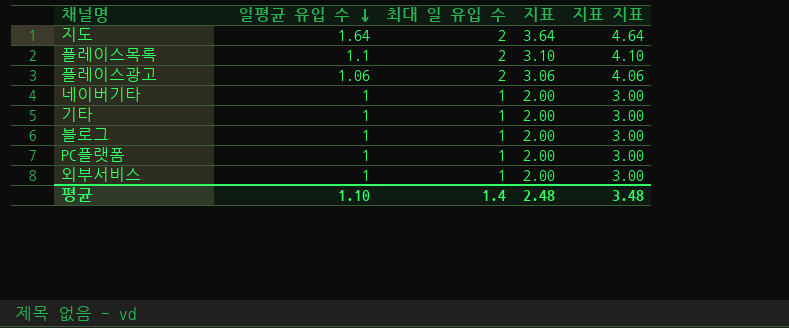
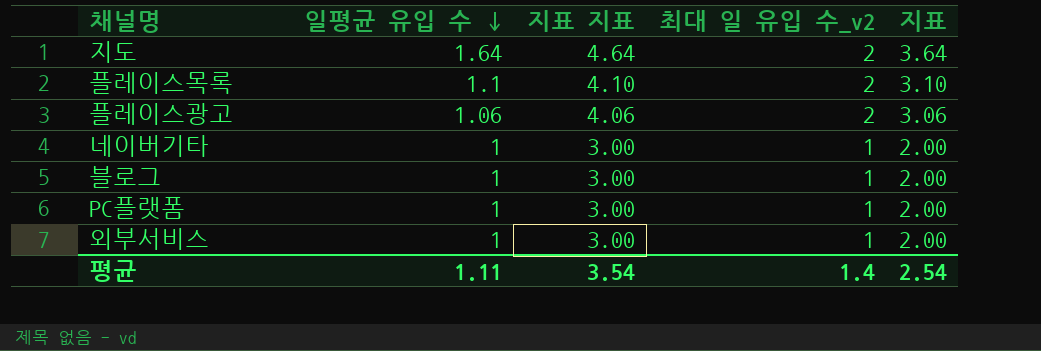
column 지표 지표 | position: 5 -> 3
column name: 최대 일 유입 수 -> 최대 일 유입 수_v2
row 기타: 1 | 1 | 2.00 | 3.00 -> none
평균 | 일평균 유입 수: 1.10 -> 1.11
평균 | 지표 지표: 3.48 -> 3.54
평균 | 지표: 2.48 -> 2.54

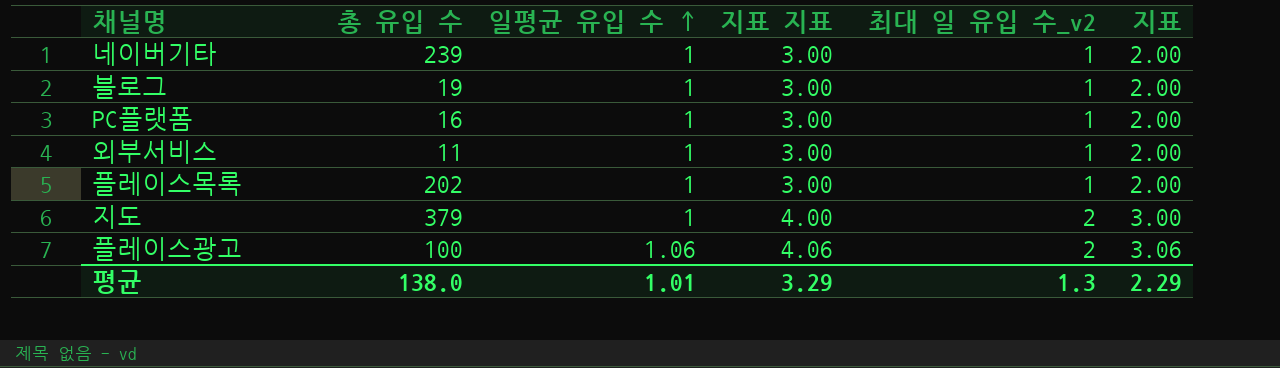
row order: 일평균 유입 수 descending -> 일평균 유입 수 ascending
column 총 유입 수 | position: none -> 2
플레이스목록 | 일평균 유입 수: 1.1 -> 1
플레이스목록 | 지표 지표: 4.10 -> 3.00
플레이스목록 | 최대 일 유입 수_v2: 2 -> 1
플레이스목록 | 지표: 3.10 -> 2.00
지도 | 일평균 유입 수: 1.64 -> 1
지도 | 지표 지표: 4.64 -> 4.00
지도 | 지표: 3.64 -> 3.00
평균 | 일평균 유입 수: 1.11 -> 1.01
평균 | 지표 지표: 3.54 -> 3.29
평균 | 최대 일 유입 수_v2: 1.4 -> 1.3
평균 | 지표: 2.54 -> 2.29

